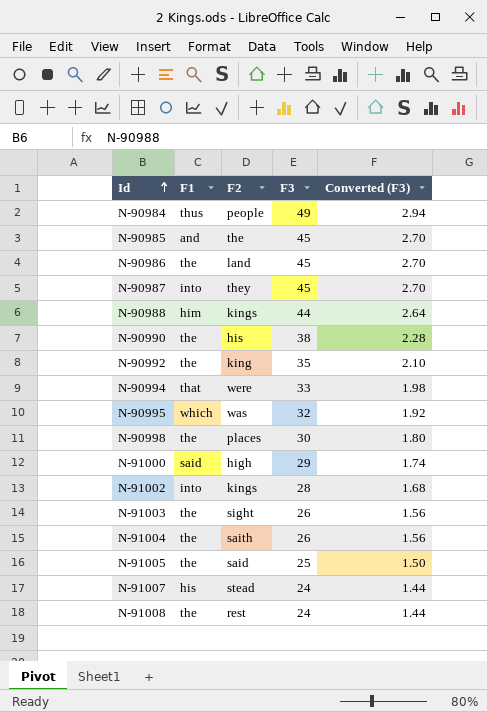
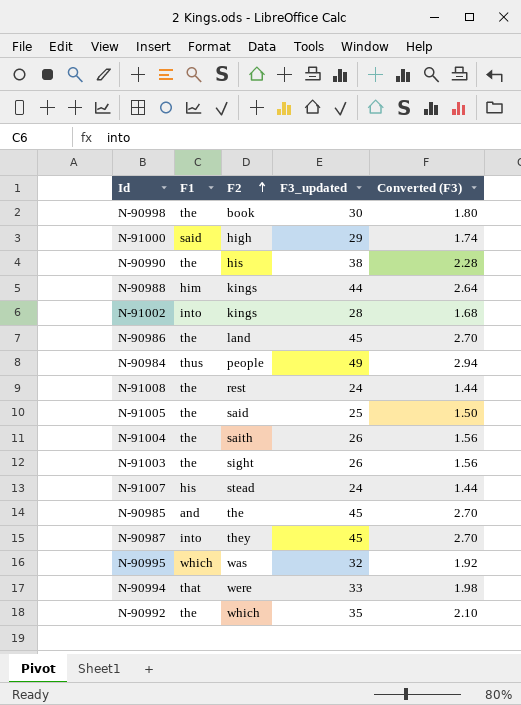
row order: Id ascending -> F2 ascending
column name: F3 -> F3_updated
N-90998 | F2: places -> book
N-90992 | F2: king -> which

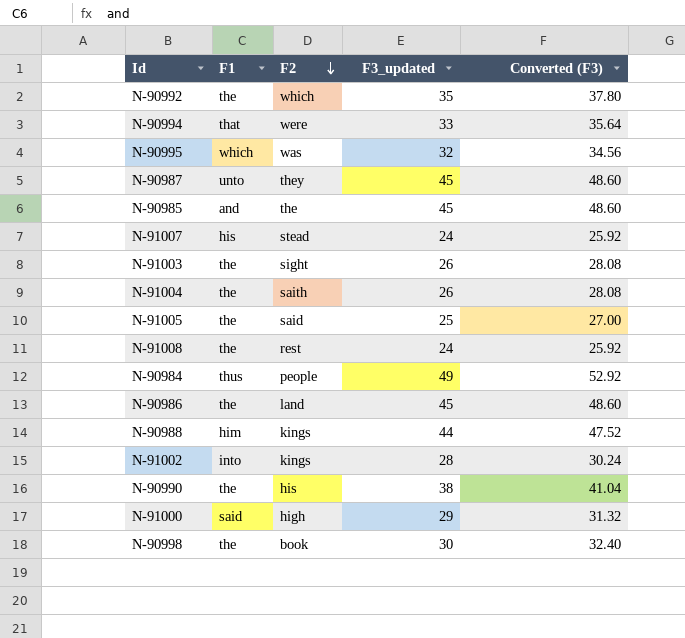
row order: F2 ascending -> F2 descending
column Converted (F3) | formula: [F3_updated] * 0.06 -> [F3_updated] * 1.08
N-90987 | F1: into -> unto

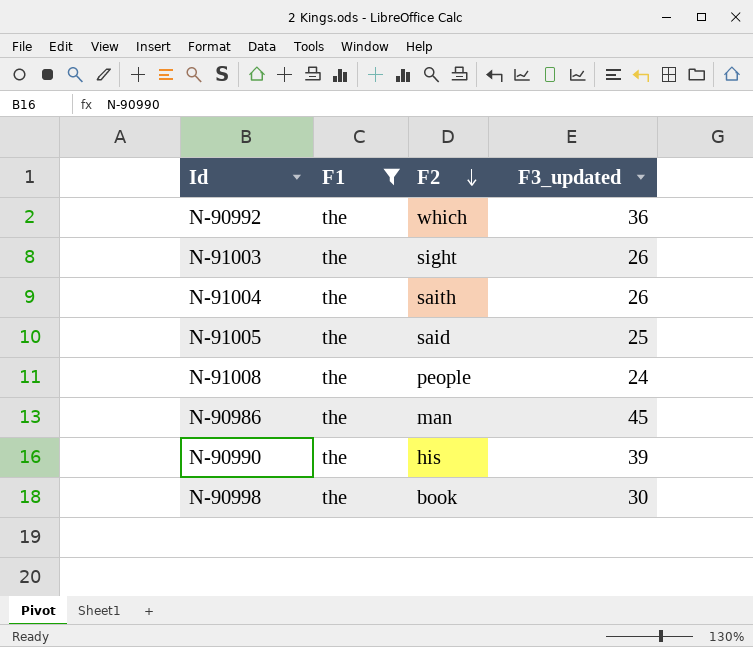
filter: none -> F1 = the
column Converted (F3) | formula: [F3_updated] * 1.08 -> none
N-90992 | F3_updated: 35 -> 36
N-91008 | F2: rest -> people
N-90986 | F2: land -> man
N-90990 | F3_updated: 38 -> 39

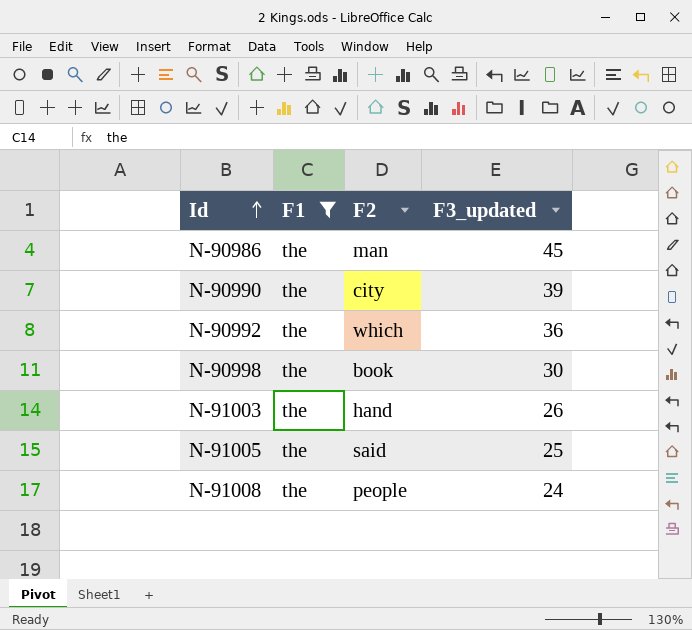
row order: F2 descending -> Id ascending
row N-91004: the | saith | 26 -> none
N-90990 | F2: his -> city
N-91003 | F2: sight -> hand

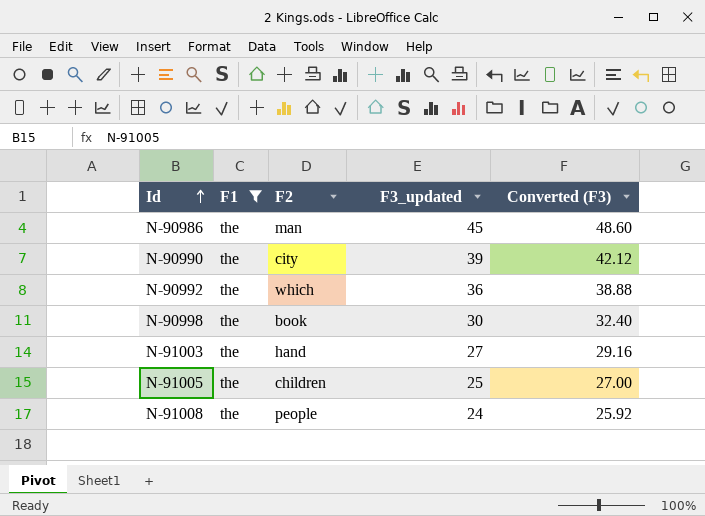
column Converted (F3) | formula: none -> [F3_updated] * 1.08
N-91003 | F3_updated: 26 -> 27
N-91005 | F2: said -> children

